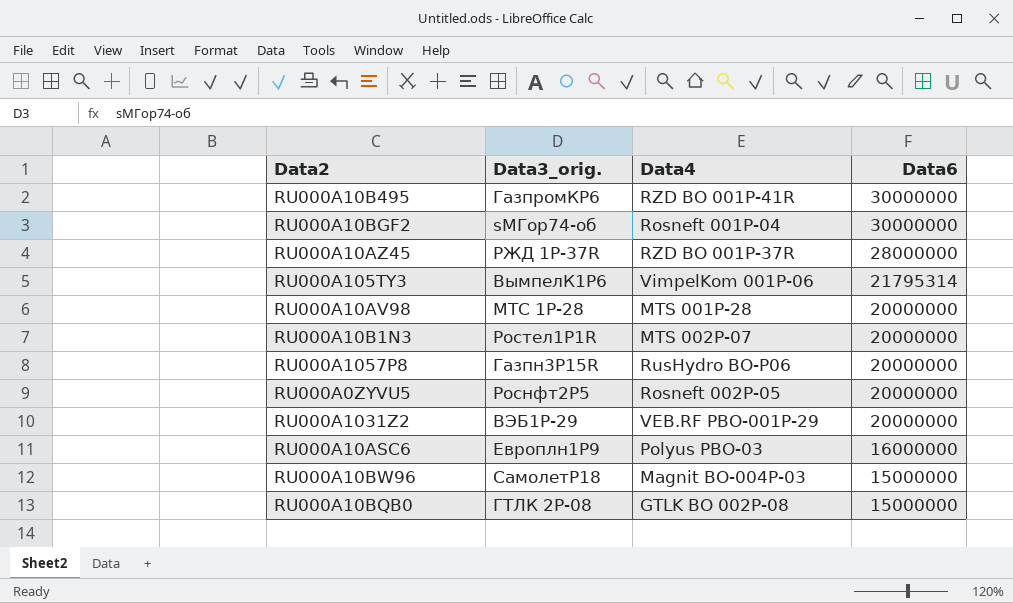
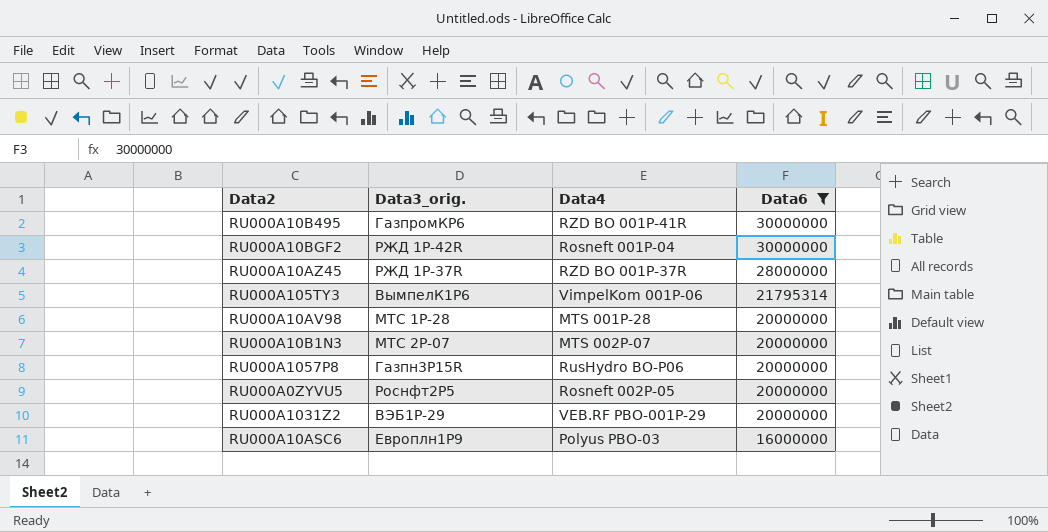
filter: none -> Data6 != 15000000
RU000A10BGF2 | Data3_orig.: sМГор74-об -> РЖД 1Р-42R
RU000A10B1N3 | Data3_orig.: Ростел1P1R -> МТС 2P-07

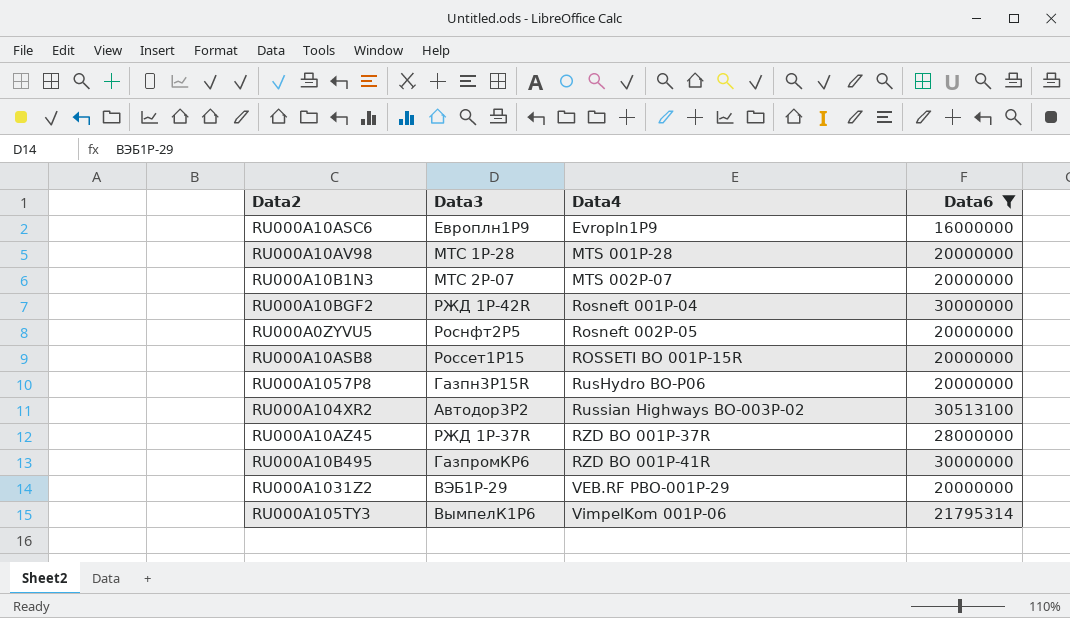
row order: Data6 descending -> Data4 ascending
column name: Data3_orig. -> Data3
RU000A10ASC6 | Data4: Polyus PBO-03 -> Evropln1P9
row RU000A10ASB8: none -> Россет1Р15 | ROSSETI BO 001P-15R | 20000000
row RU000A104XR2: none -> Автодор3Р2 | Russian Highways BO-003P-02 | 30513100

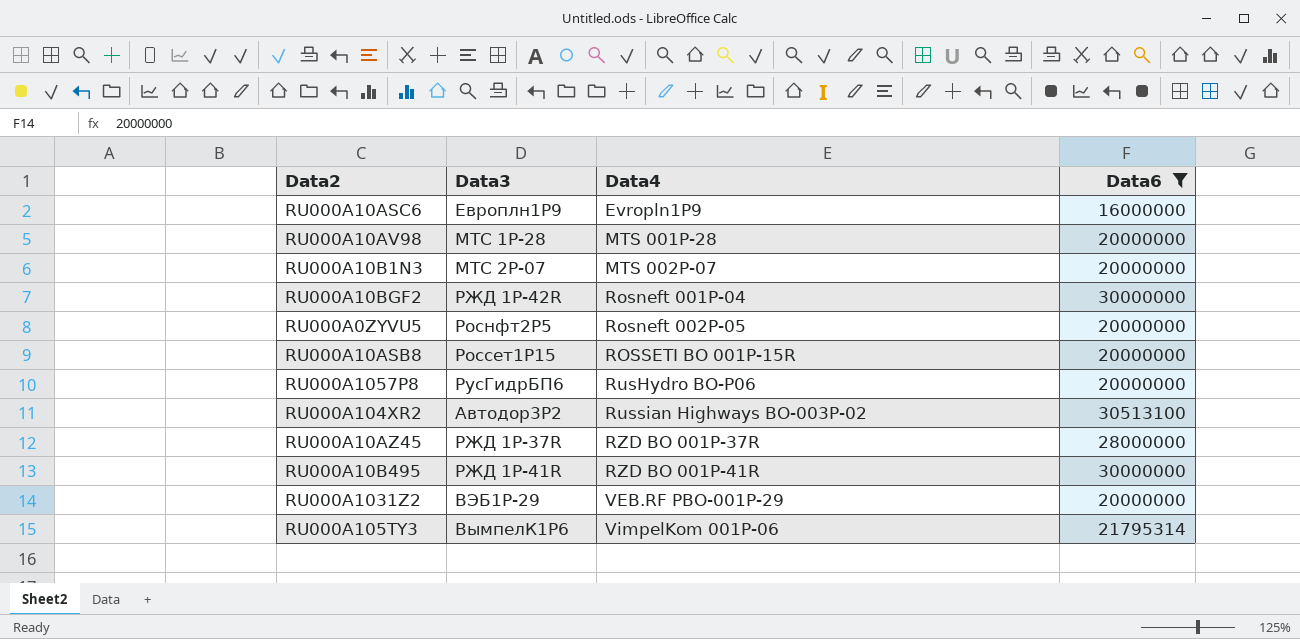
RU000A1057P8 | Data3: Газпн3P15R -> РусГидрБП6
RU000A10B495 | Data3: ГазпромКP6 -> РЖД 1Р-41R

